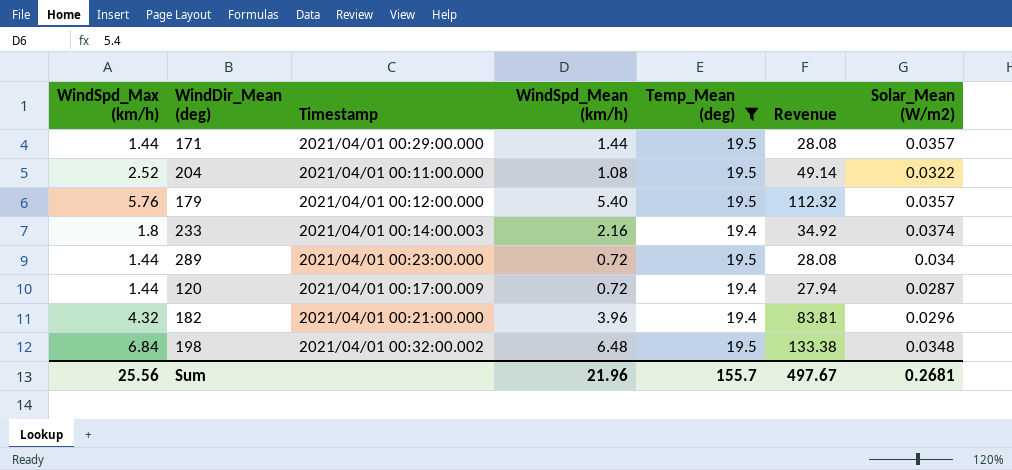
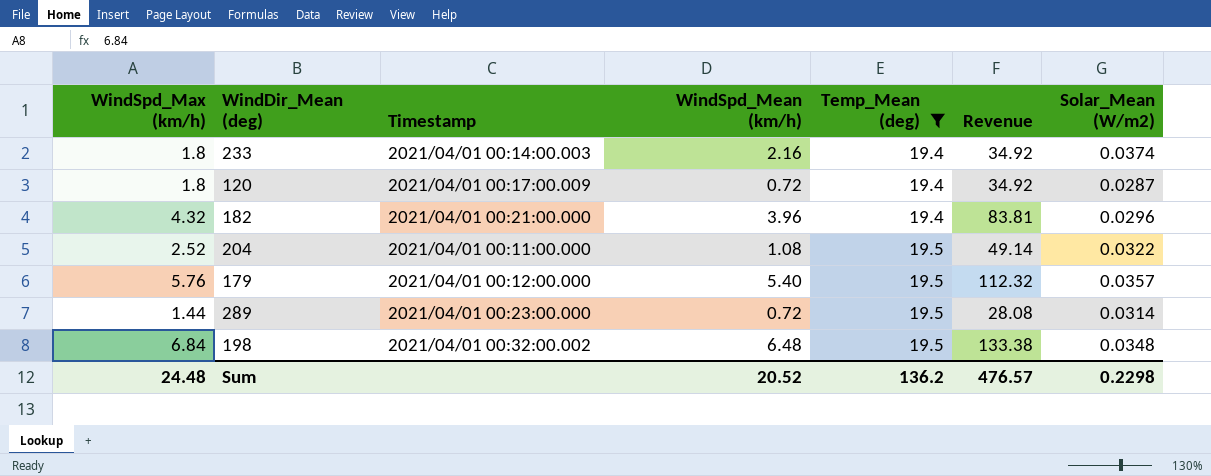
row order: none -> Temp_Mean (deg) ascending
row 171: 1.44 | 2021/04/01 00:29:00.000 | 1.44 | 19.5 | 28.08 | 0.0357 -> none
120 | WindSpd_Max (km/h): 1.44 -> 1.8
120 | Revenue: 27.94 -> 34.92
289 | Solar_Mean (W/m2): 0.034 -> 0.0314
Sum | WindSpd_Max (km/h): 25.56 -> 24.48
Sum | WindSpd_Mean (km/h): 21.96 -> 20.52
Sum | Temp_Mean (deg): 155.7 -> 136.2
Sum | Revenue: 497.67 -> 476.57
Sum | Solar_Mean (W/m2): 0.2681 -> 0.2298

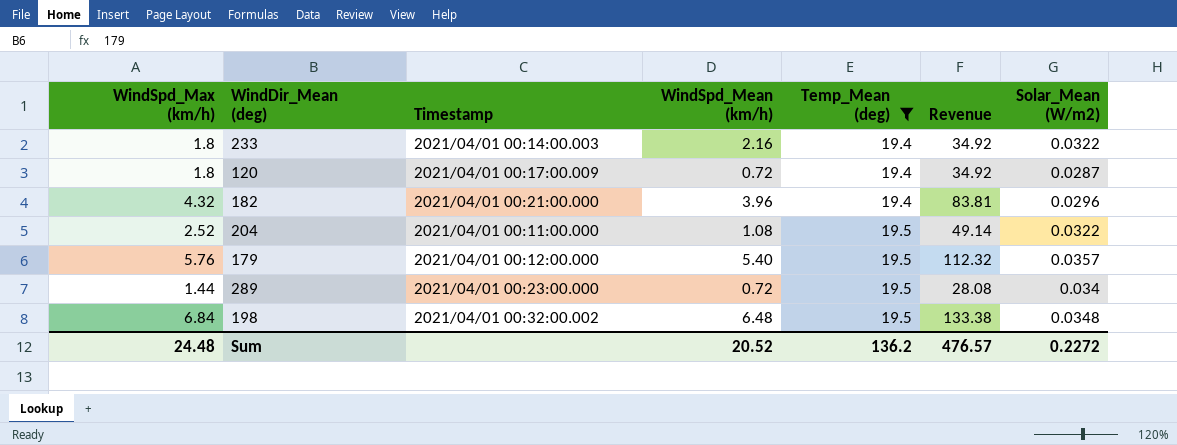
233 | Solar_Mean (W/m2): 0.0374 -> 0.0322
289 | Solar_Mean (W/m2): 0.0314 -> 0.034
Sum | Solar_Mean (W/m2): 0.2298 -> 0.2272

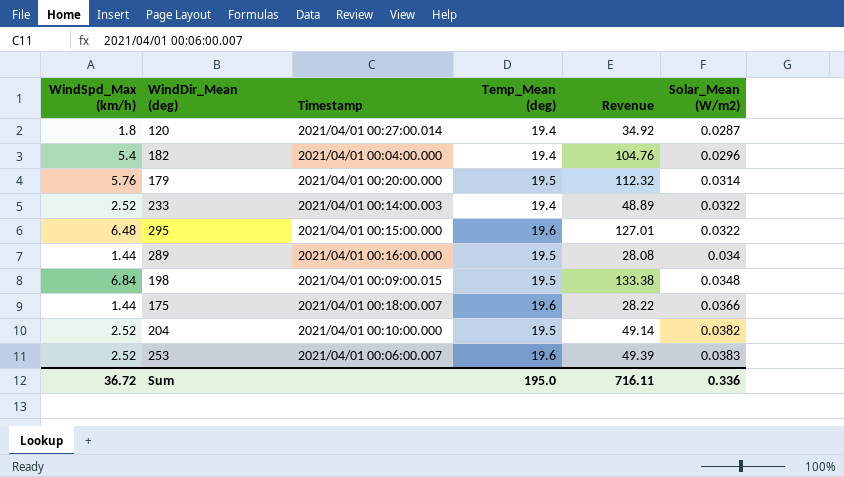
filter: Temp_Mean (deg) != 19.6 -> none
row order: Temp_Mean (deg) ascending -> Solar_Mean (W/m2) ascending
column WindSpd_Mean (km/h) | position: 4 -> none
120 | Timestamp: 2021/04/01 00:17:00.009 -> 2021/04/01 00:27:00.014
182 | WindSpd_Max (km/h): 4.32 -> 5.4
182 | Timestamp: 2021/04/01 00:21:00.000 -> 2021/04/01 00:04:00.000
182 | Revenue: 83.81 -> 104.76
179 | Timestamp: 2021/04/01 00:12:00.000 -> 2021/04/01 00:20:00.000
179 | Solar_Mean (W/m2): 0.0357 -> 0.0314
233 | WindSpd_Max (km/h): 1.8 -> 2.52
233 | Revenue: 34.92 -> 48.89
289 | Timestamp: 2021/04/01 00:23:00.000 -> 2021/04/01 00:16:00.000
198 | Timestamp: 2021/04/01 00:32:00.002 -> 2021/04/01 00:09:00.015
204 | Timestamp: 2021/04/01 00:11:00.000 -> 2021/04/01 00:10:00.000
204 | Solar_Mean (W/m2): 0.0322 -> 0.0382
Sum | WindSpd_Max (km/h): 24.48 -> 36.72
Sum | Temp_Mean (deg): 136.2 -> 195.0
Sum | Revenue: 476.57 -> 716.11
Sum | Solar_Mean (W/m2): 0.2272 -> 0.336

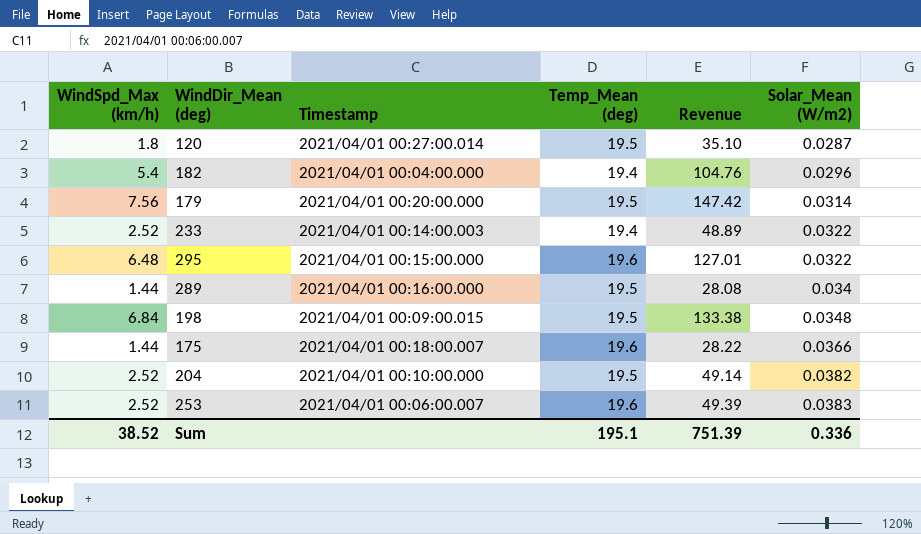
120 | Temp_Mean (deg): 19.4 -> 19.5
120 | Revenue: 34.92 -> 35.10
179 | WindSpd_Max (km/h): 5.76 -> 7.56
179 | Revenue: 112.32 -> 147.42
Sum | WindSpd_Max (km/h): 36.72 -> 38.52
Sum | Temp_Mean (deg): 195.0 -> 195.1
Sum | Revenue: 716.11 -> 751.39

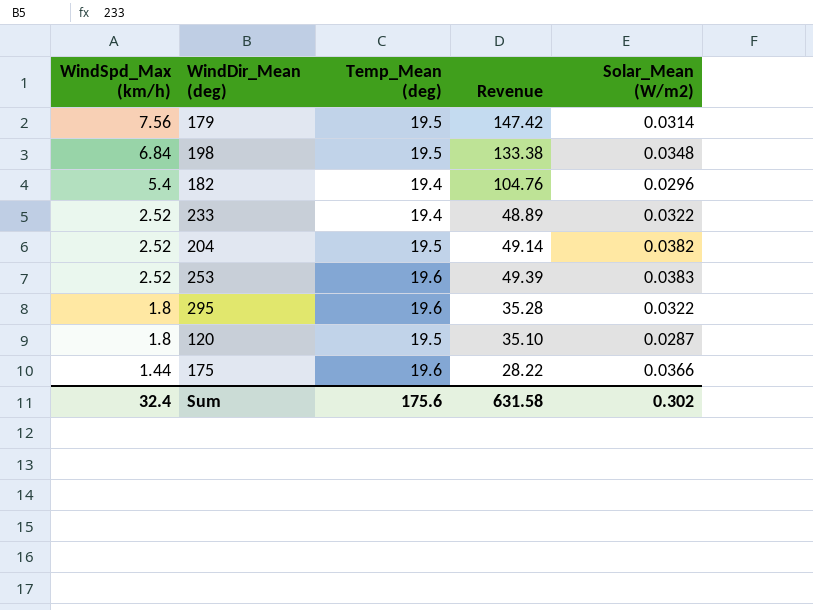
row order: Solar_Mean (W/m2) ascending -> WindSpd_Max (km/h) descending
column Timestamp | position: 3 -> none
row 289: 1.44 | 2021/04/01 00:16:00.000 | 19.5 | 28.08 | 0.034 -> none
295 | WindSpd_Max (km/h): 6.48 -> 1.8
295 | Revenue: 127.01 -> 35.28
Sum | WindSpd_Max (km/h): 38.52 -> 32.4
Sum | Temp_Mean (deg): 195.1 -> 175.6
Sum | Revenue: 751.39 -> 631.58
Sum | Solar_Mean (W/m2): 0.336 -> 0.302

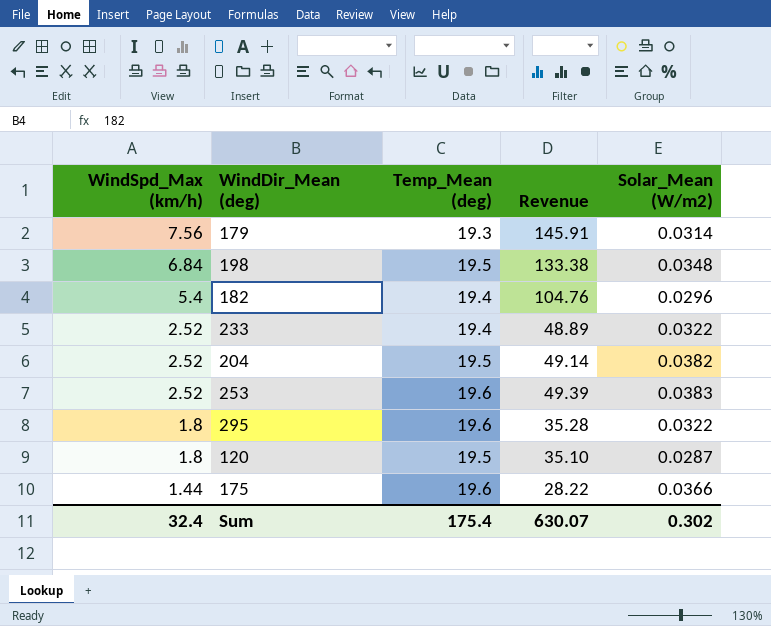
179 | Temp_Mean (deg): 19.5 -> 19.3
179 | Revenue: 147.42 -> 145.91
Sum | Temp_Mean (deg): 175.6 -> 175.4
Sum | Revenue: 631.58 -> 630.07

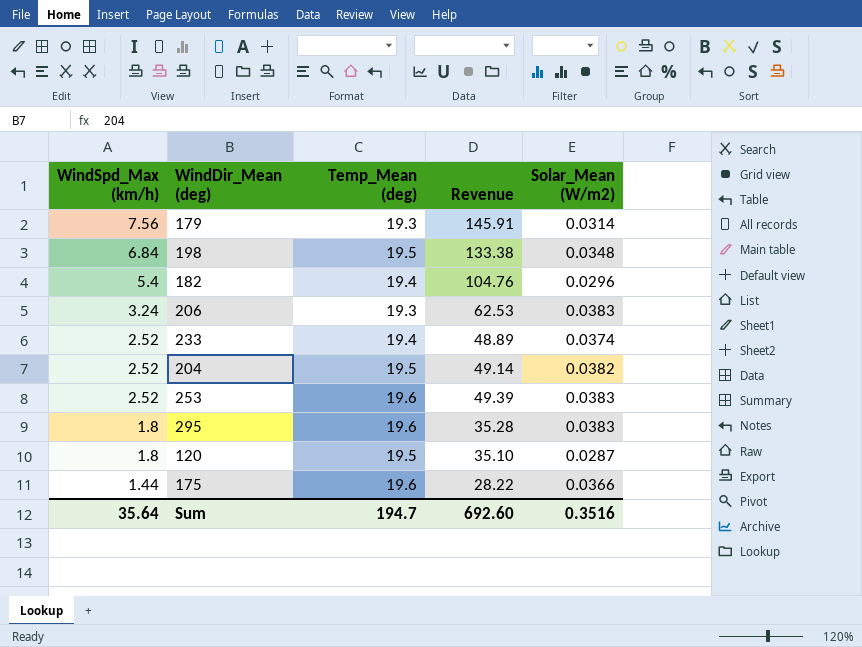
row 206: none -> 3.24 | 19.3 | 62.53 | 0.0383
233 | Solar_Mean (W/m2): 0.0322 -> 0.0374
295 | Solar_Mean (W/m2): 0.0322 -> 0.0383
Sum | WindSpd_Max (km/h): 32.4 -> 35.64
Sum | Temp_Mean (deg): 175.4 -> 194.7
Sum | Revenue: 630.07 -> 692.60
Sum | Solar_Mean (W/m2): 0.302 -> 0.3516

